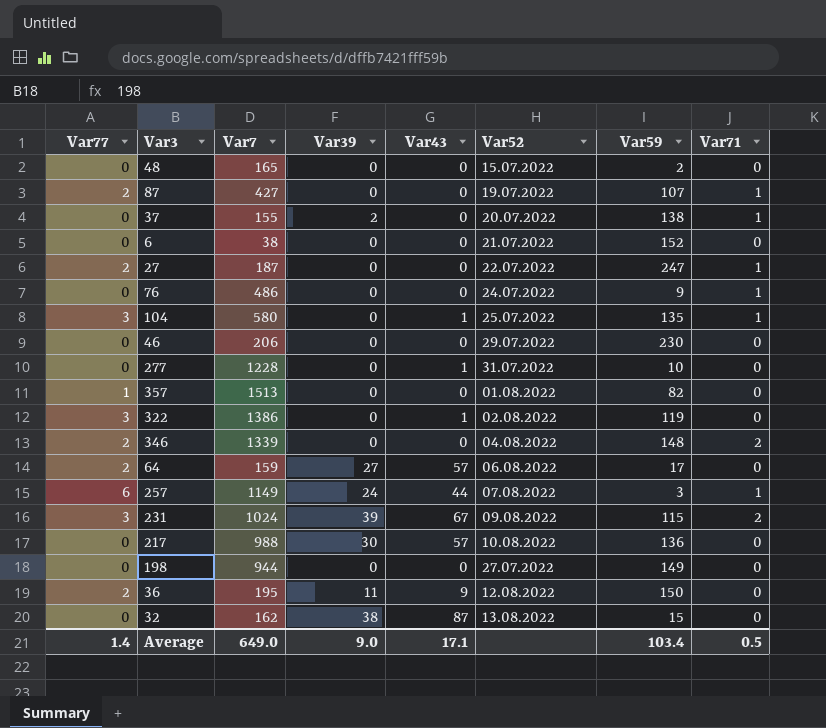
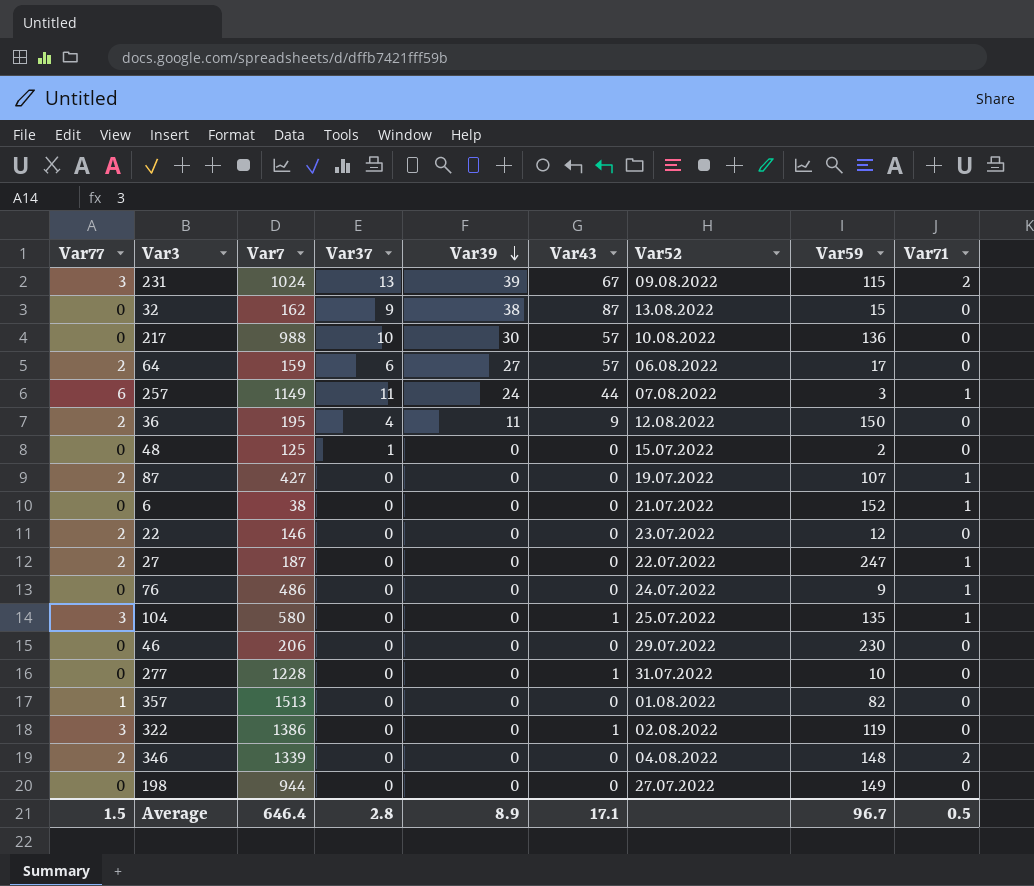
row order: none -> Var39 descending
column Var37 | position: none -> 4
row 37: 0 | 155 | 2 | 0 | 20.07.2022 | 138 | 1 -> none
48 | Var7: 165 -> 125
6 | Var71: 0 -> 1
row 22: none -> 2 | 146 | 0 | 0 | 0 | 23.07.2022 | 12 | 0
Average | Var77: 1.4 -> 1.5
Average | Var7: 649.0 -> 646.4
Average | Var39: 9.0 -> 8.9
Average | Var59: 103.4 -> 96.7

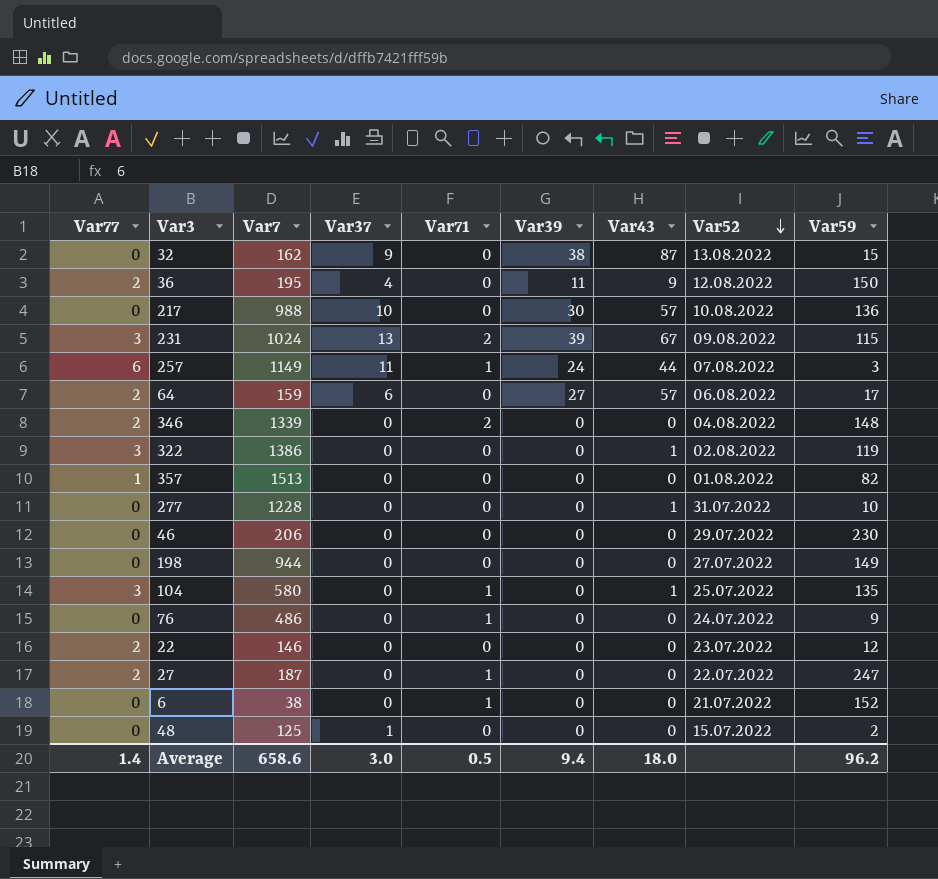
row order: Var39 descending -> Var52 descending
column Var71 | position: 9 -> 5
row 87: 2 | 427 | 0 | 0 | 0 | 19.07.2022 | 107 | 1 -> none
Average | Var77: 1.5 -> 1.4
Average | Var7: 646.4 -> 658.6
Average | Var37: 2.8 -> 3.0
Average | Var39: 8.9 -> 9.4
Average | Var43: 17.1 -> 18.0
Average | Var59: 96.7 -> 96.2

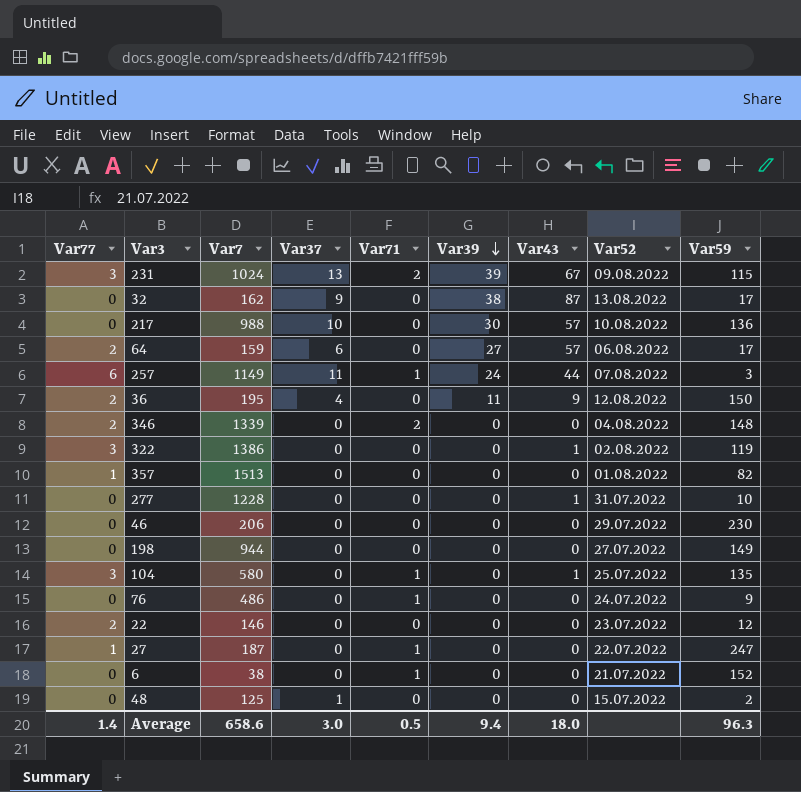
row order: Var52 descending -> Var39 descending
32 | Var59: 15 -> 17
27 | Var77: 2 -> 1
Average | Var59: 96.2 -> 96.3

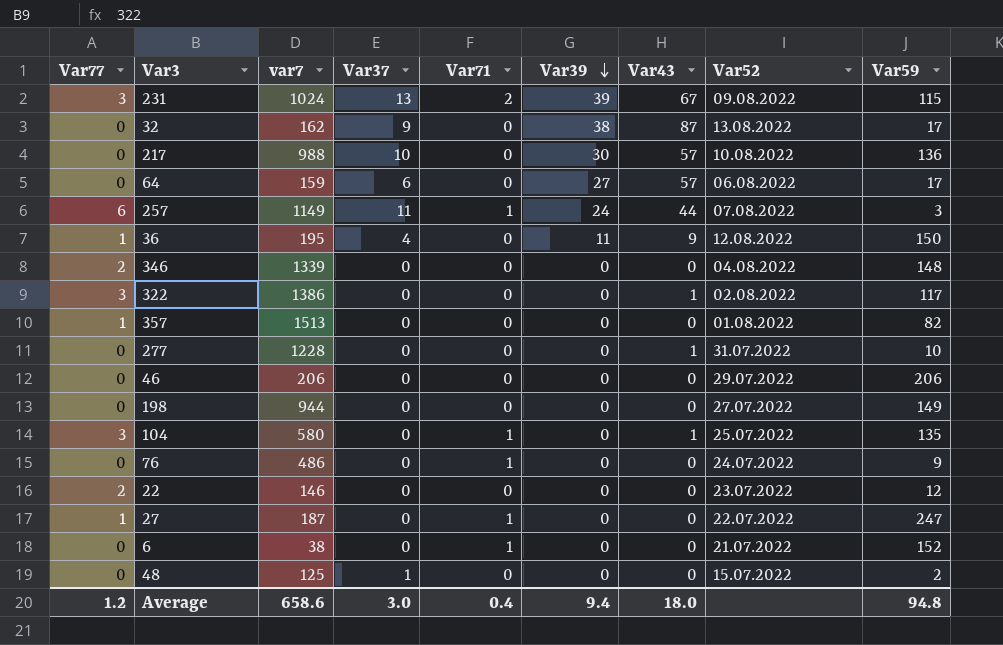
column name: Var7 -> var7
64 | Var77: 2 -> 0
36 | Var77: 2 -> 1
346 | Var71: 2 -> 0
322 | Var59: 119 -> 117
46 | Var59: 230 -> 206
Average | Var77: 1.4 -> 1.2
Average | Var71: 0.5 -> 0.4
Average | Var59: 96.3 -> 94.8

